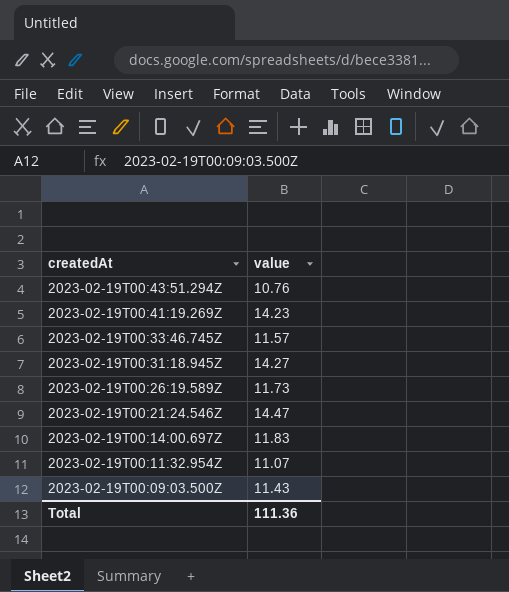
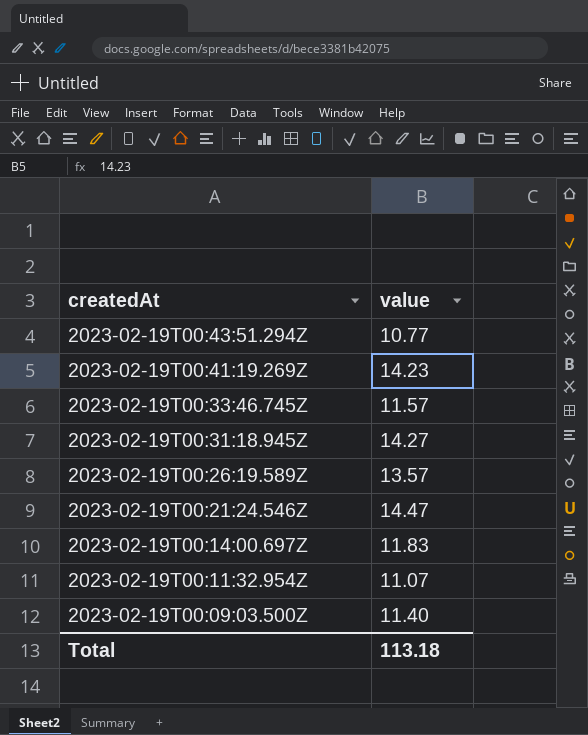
2023-02-19T00:43:51.294Z | value: 10.76 -> 10.77
2023-02-19T00:26:19.589Z | value: 11.73 -> 13.57
2023-02-19T00:09:03.500Z | value: 11.43 -> 11.40
Total | value: 111.36 -> 113.18

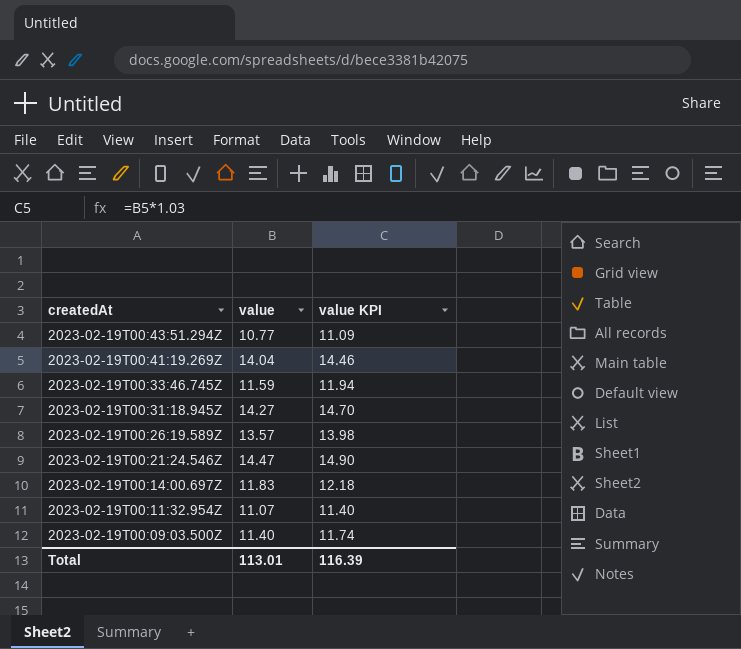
column value KPI | formula: none -> [value] * 1.03
2023-02-19T00:41:19.269Z | value: 14.23 -> 14.04
2023-02-19T00:33:46.745Z | value: 11.57 -> 11.59
Total | value: 113.18 -> 113.01

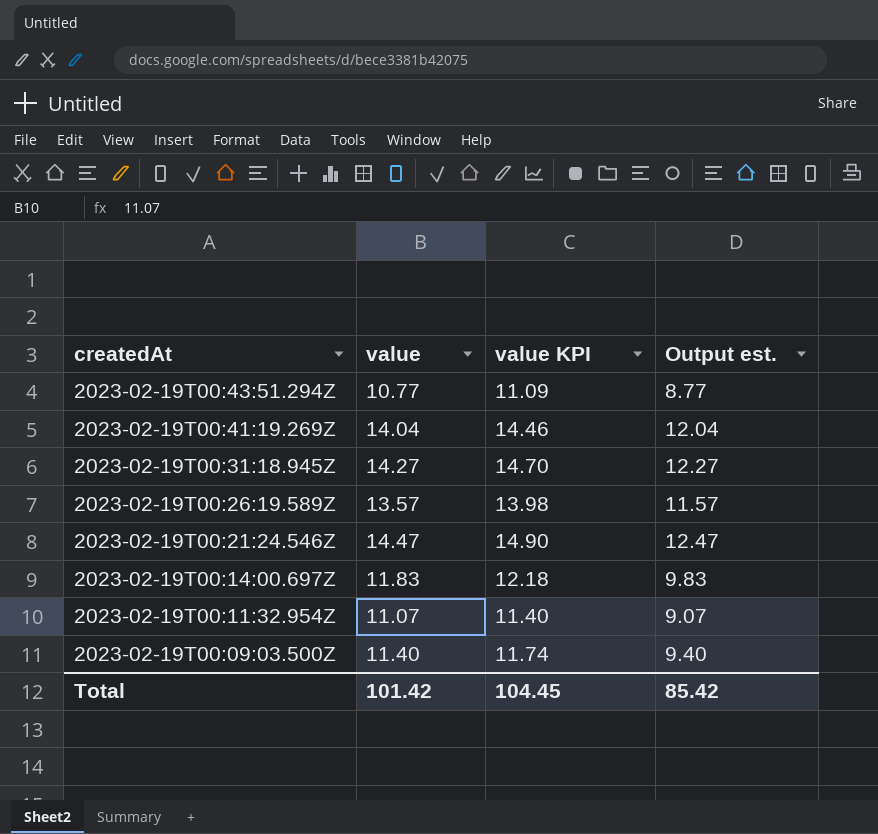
column Output est. | formula: none -> [value] - 2
row 2023-02-19T00:33:46.745Z: 11.59 | 11.94 -> none
Total | value: 113.01 -> 101.42
Total | value KPI: 116.39 -> 104.45

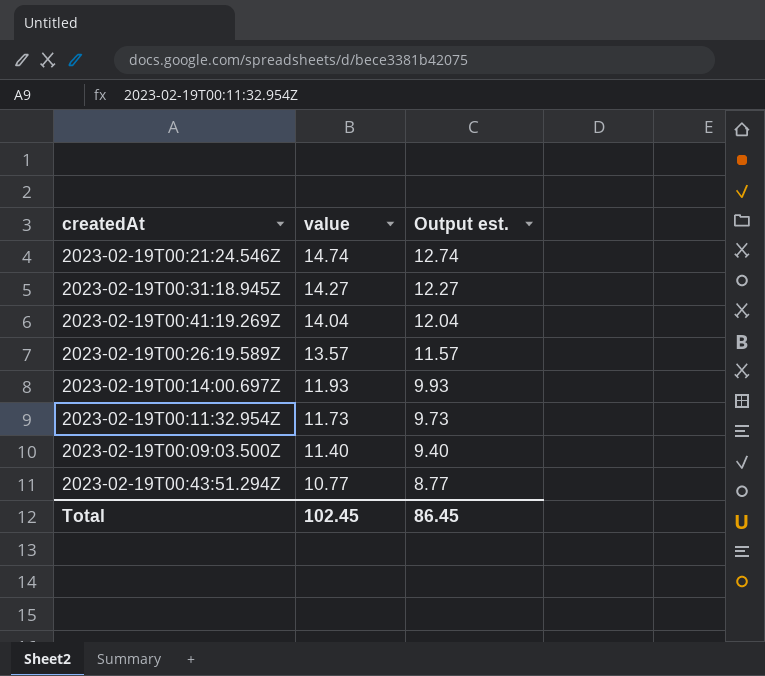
row order: createdAt descending -> value descending
column value KPI | formula: [value] * 1.03 -> none
2023-02-19T00:21:24.546Z | value: 14.47 -> 14.74
2023-02-19T00:21:24.546Z | Output est.: 12.47 -> 12.74
2023-02-19T00:14:00.697Z | value: 11.83 -> 11.93
2023-02-19T00:14:00.697Z | Output est.: 9.83 -> 9.93
2023-02-19T00:11:32.954Z | value: 11.07 -> 11.73
2023-02-19T00:11:32.954Z | Output est.: 9.07 -> 9.73
Total | value: 101.42 -> 102.45
Total | Output est.: 85.42 -> 86.45

